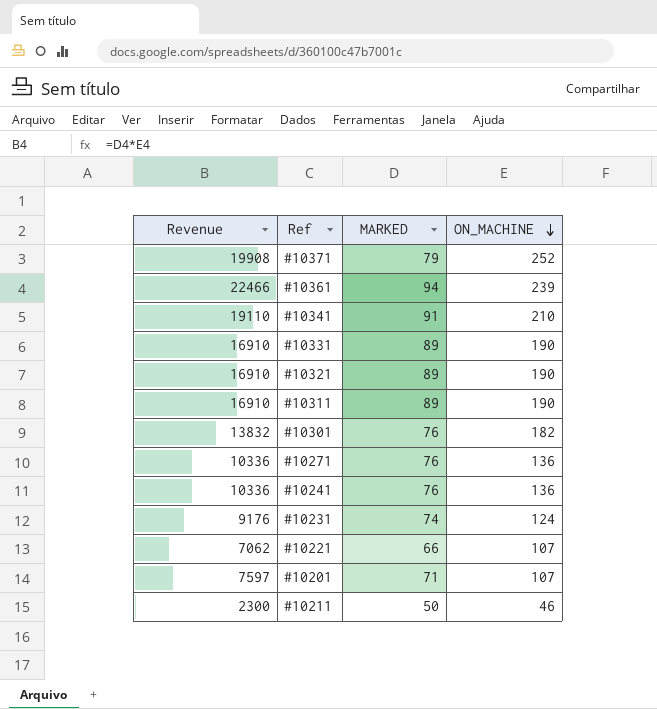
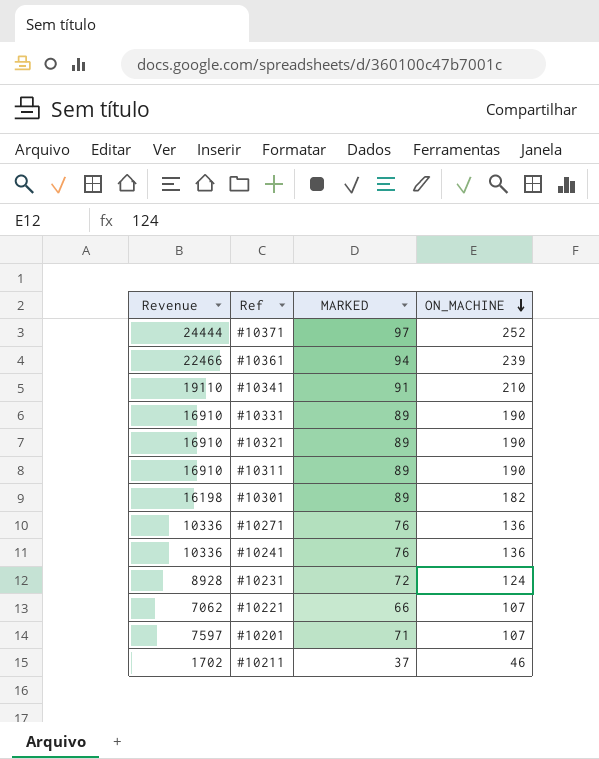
#10371 | Revenue: 19908 -> 24444
#10371 | MARKED: 79 -> 97
#10301 | Revenue: 13832 -> 16198
#10301 | MARKED: 76 -> 89
#10231 | Revenue: 9176 -> 8928
#10231 | MARKED: 74 -> 72
#10211 | Revenue: 2300 -> 1702
#10211 | MARKED: 50 -> 37

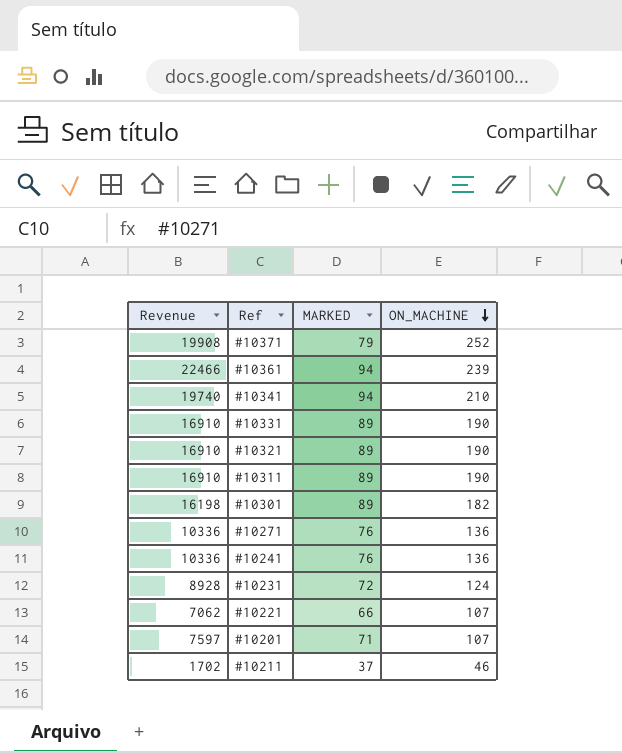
#10371 | Revenue: 24444 -> 19908
#10371 | MARKED: 97 -> 79
#10341 | Revenue: 19110 -> 19740
#10341 | MARKED: 91 -> 94

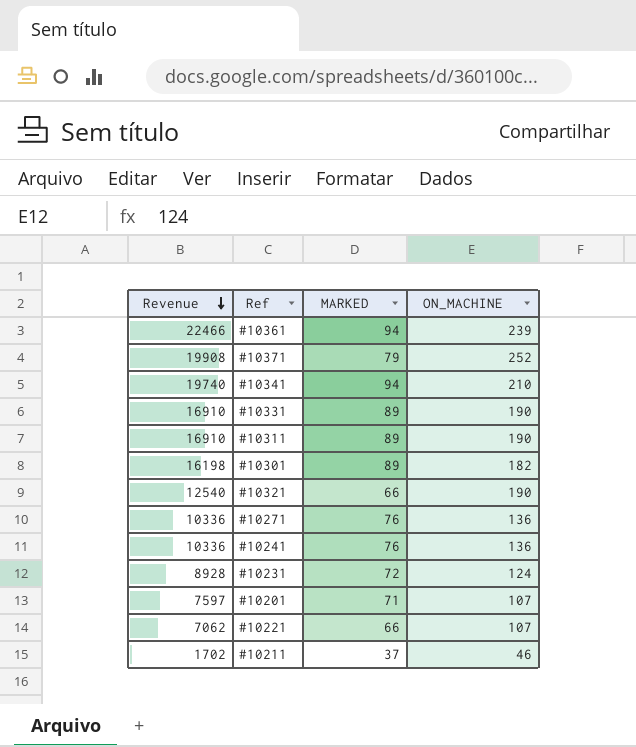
row order: ON_MACHINE descending -> Revenue descending
#10321 | Revenue: 16910 -> 12540
#10321 | MARKED: 89 -> 66

